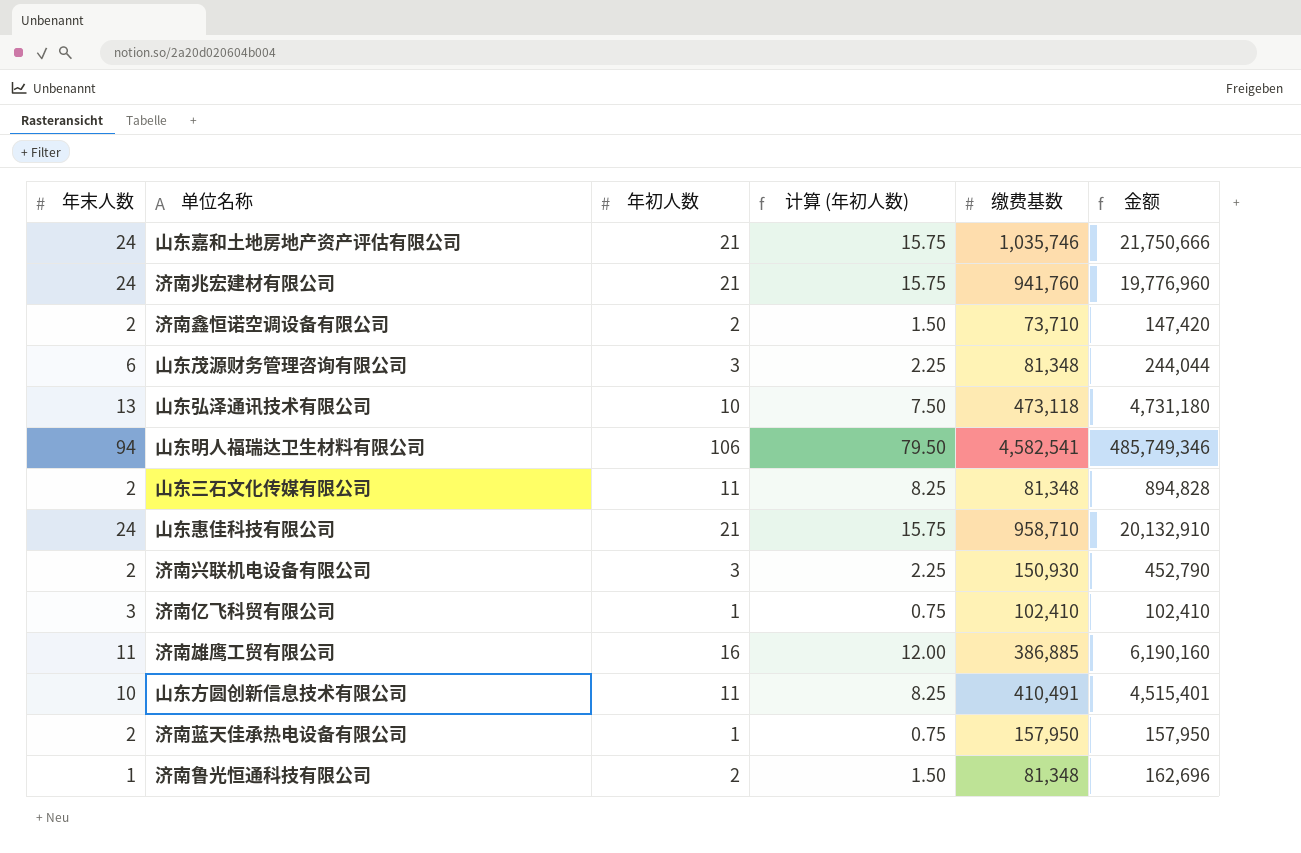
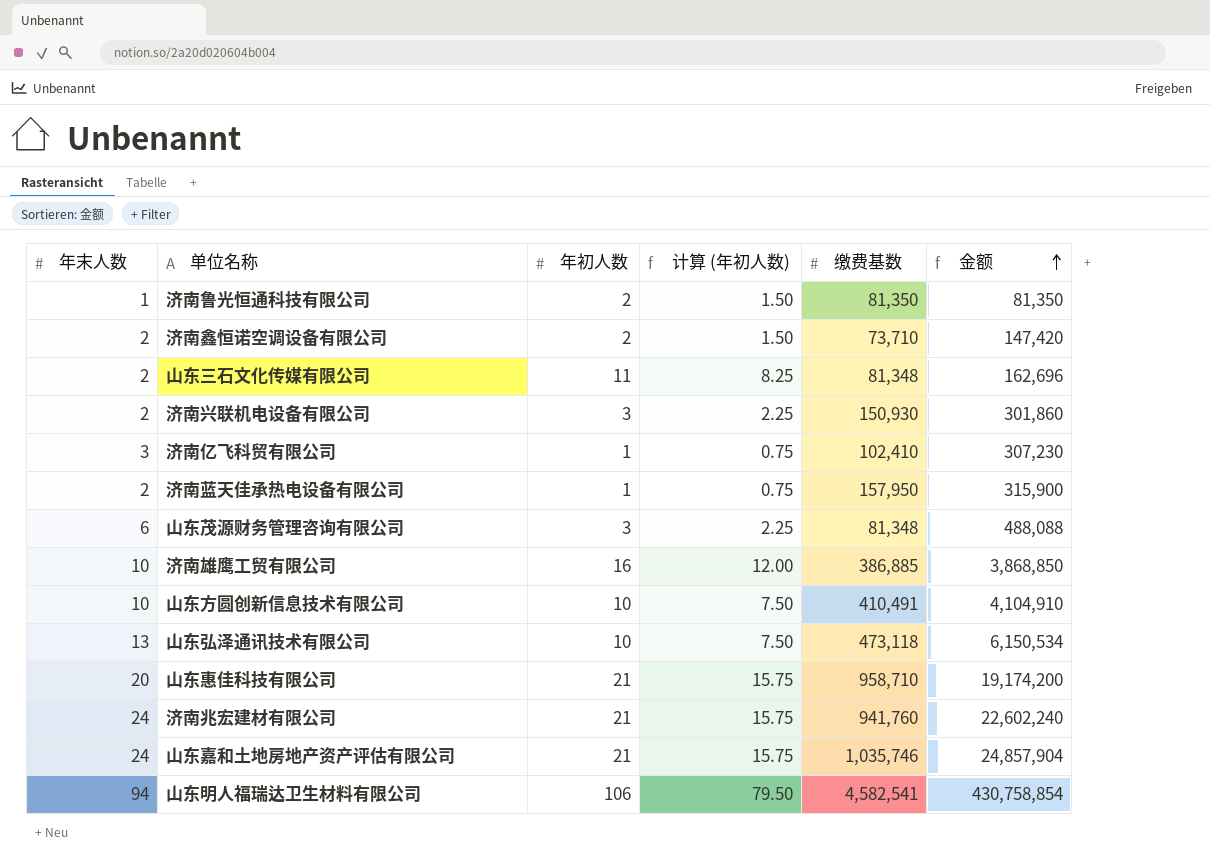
row order: none -> 金额 ascending
column 金额 | formula: [年初人数] * [缴费基数] -> [年末人数] * [缴费基数]
济南鲁光恒通科技有限公司 | 缴费基数: 81,348 -> 81,350
济南雄鹰工贸有限公司 | 年末人数: 11 -> 10
山东方圆创新信息技术有限公司 | 年初人数: 11 -> 10
山东方圆创新信息技术有限公司 | 计算 (年初人数): 8.25 -> 7.50
山东惠佳科技有限公司 | 年末人数: 24 -> 20

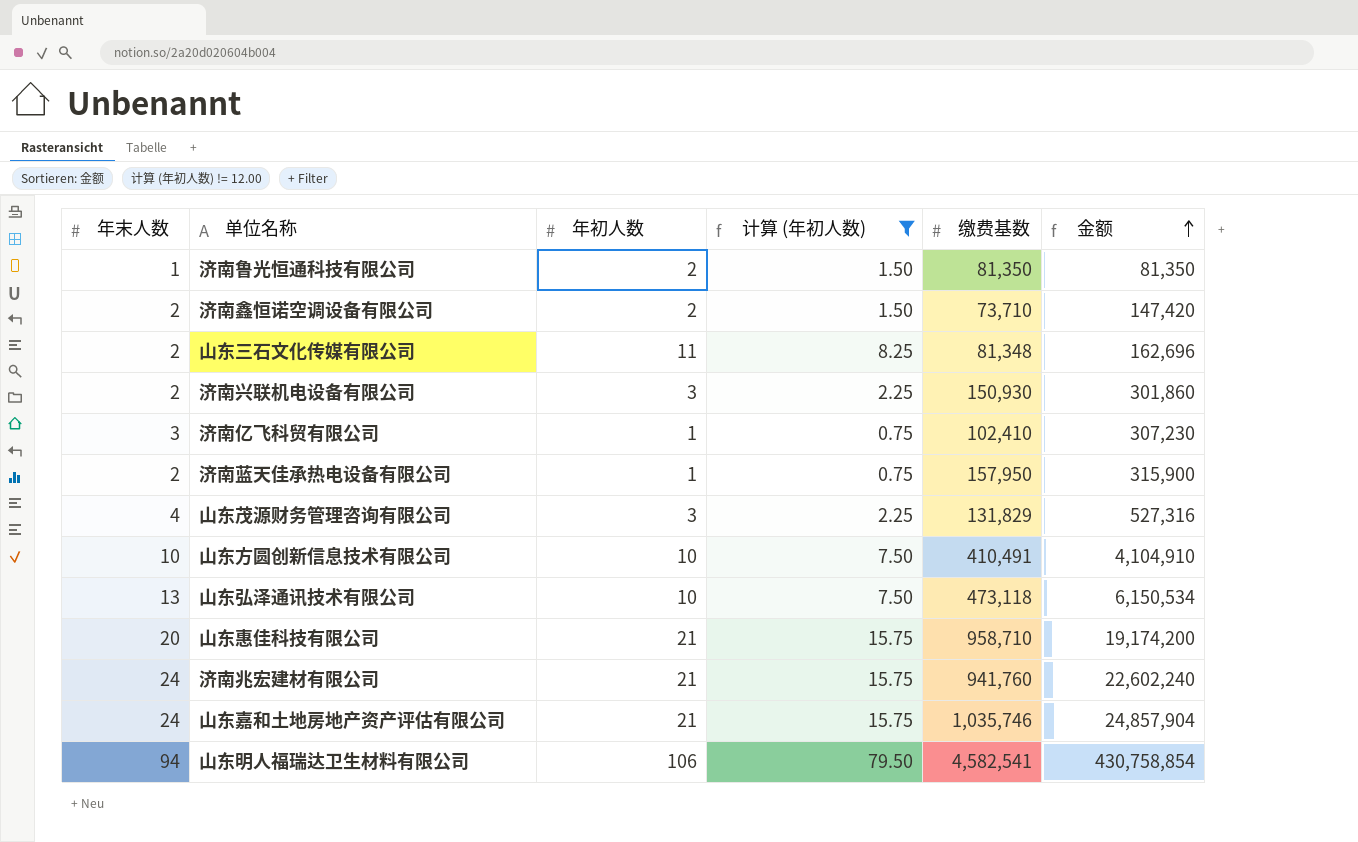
filter: none -> 计算 (年初人数) != 12.00
山东茂源财务管理咨询有限公司 | 年末人数: 6 -> 4
山东茂源财务管理咨询有限公司 | 缴费基数: 81,348 -> 131,829
山东茂源财务管理咨询有限公司 | 金额: 488,088 -> 527,316

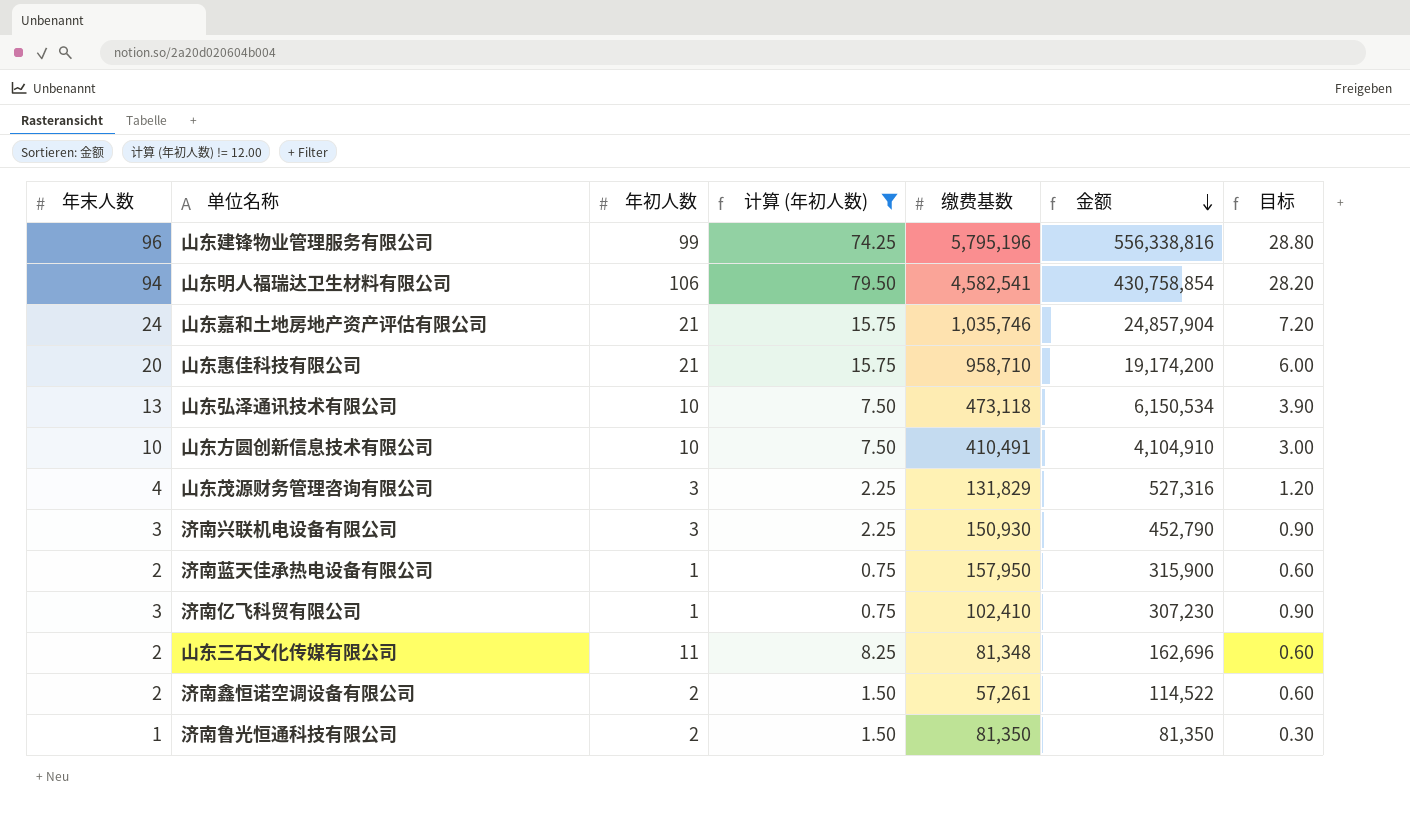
row order: 金额 ascending -> 金额 descending
column 目标 | formula: none -> [年末人数] * 0.3
row 济南兆宏建材有限公司: 24 | 21 | 15.75 | 941,760 | 22,602,240 -> none
row 山东建锋物业管理服务有限公司: none -> 96 | 99 | 74.25 | 5,795,196 | 556,338,816 | 28.80
济南兴联机电设备有限公司 | 年末人数: 2 -> 3
济南兴联机电设备有限公司 | 金额: 301,860 -> 452,790
济南鑫恒诺空调设备有限公司 | 缴费基数: 73,710 -> 57,261
济南鑫恒诺空调设备有限公司 | 金额: 147,420 -> 114,522

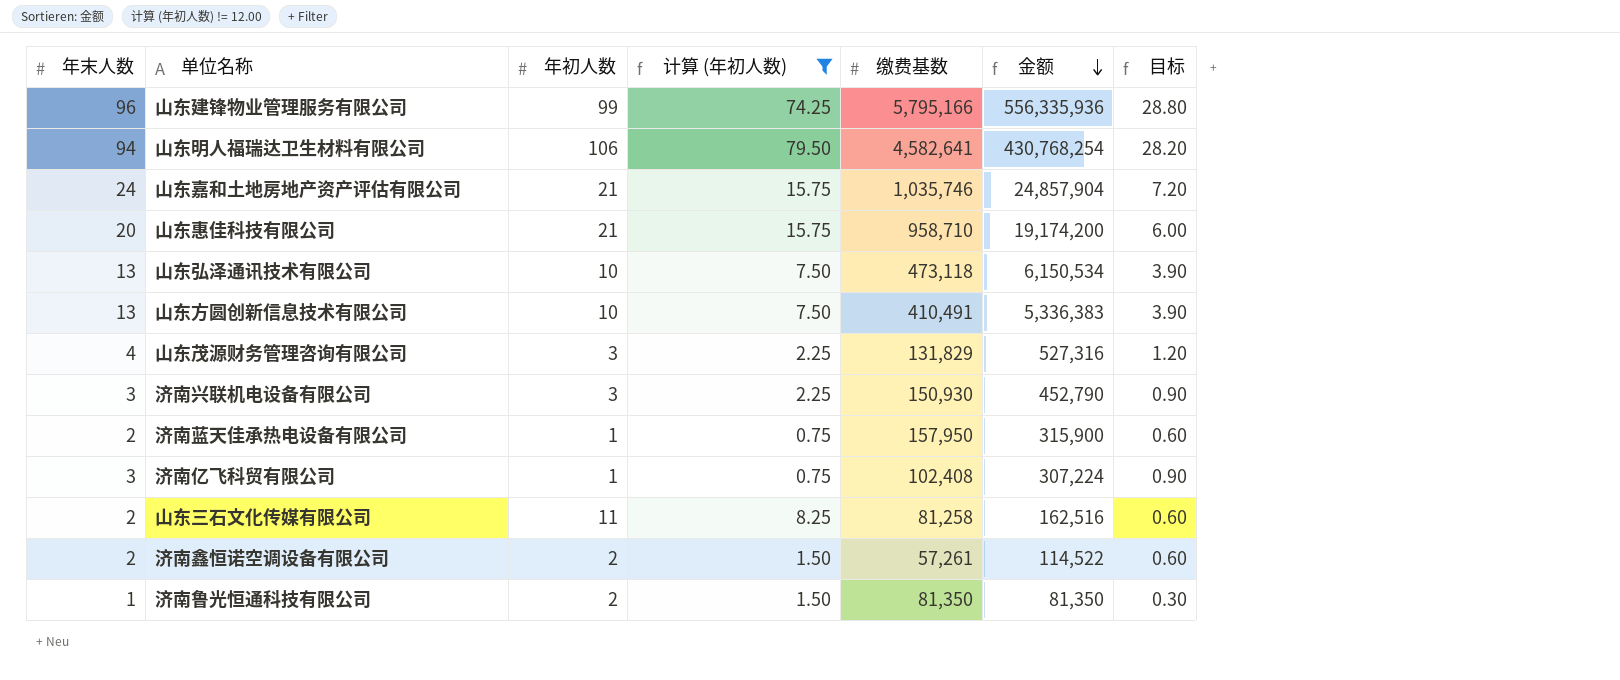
山东建锋物业管理服务有限公司 | 缴费基数: 5,795,196 -> 5,795,166
山东建锋物业管理服务有限公司 | 金额: 556,338,816 -> 556,335,936
山东明人福瑞达卫生材料有限公司 | 缴费基数: 4,582,541 -> 4,582,641
山东明人福瑞达卫生材料有限公司 | 金额: 430,758,854 -> 430,768,254
山东方圆创新信息技术有限公司 | 年末人数: 10 -> 13
山东方圆创新信息技术有限公司 | 金额: 4,104,910 -> 5,336,383
山东方圆创新信息技术有限公司 | 目标: 3.00 -> 3.90
济南亿飞科贸有限公司 | 缴费基数: 102,410 -> 102,408
济南亿飞科贸有限公司 | 金额: 307,230 -> 307,224
山东三石文化传媒有限公司 | 缴费基数: 81,348 -> 81,258
山东三石文化传媒有限公司 | 金额: 162,696 -> 162,516

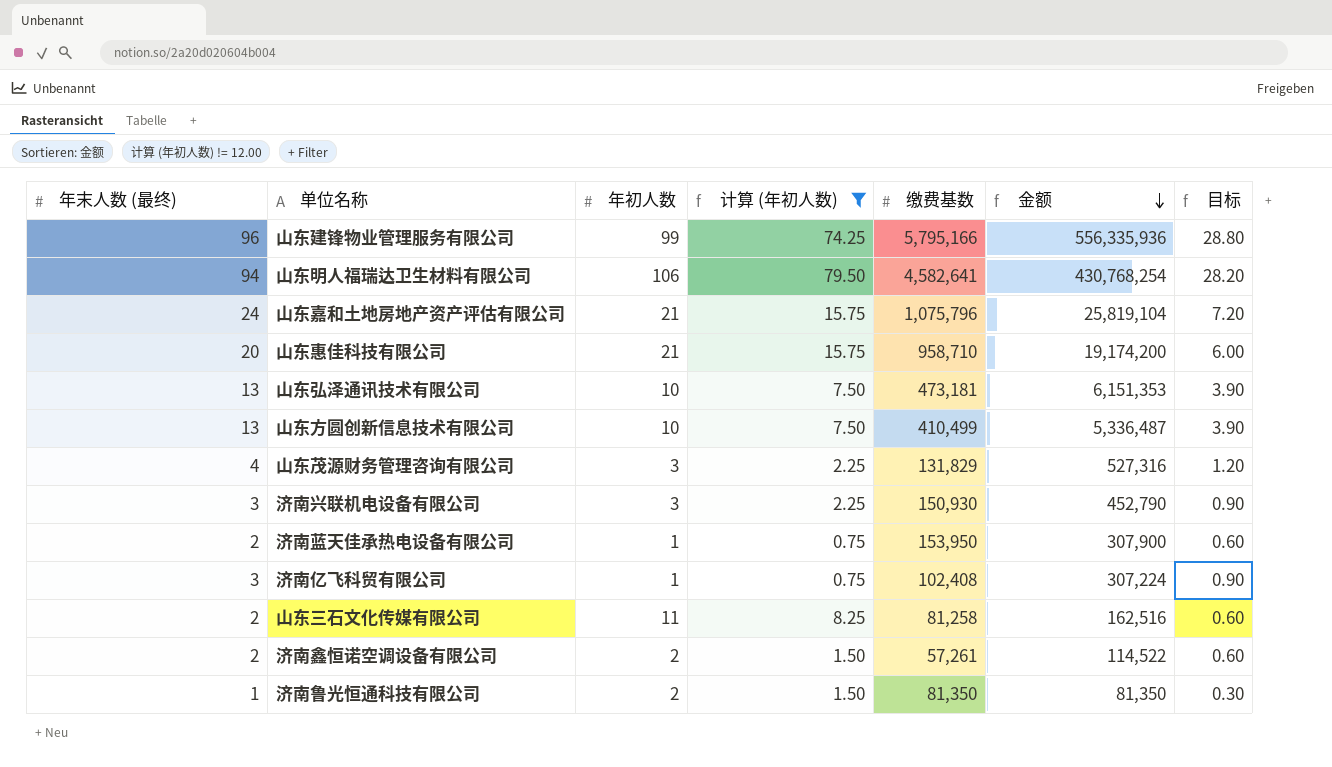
column name: 年末人数 -> 年末人数 (最终)
山东嘉和土地房地产资产评估有限公司 | 缴费基数: 1,035,746 -> 1,075,796
山东嘉和土地房地产资产评估有限公司 | 金额: 24,857,904 -> 25,819,104
山东弘泽通讯技术有限公司 | 缴费基数: 473,118 -> 473,181
山东弘泽通讯技术有限公司 | 金额: 6,150,534 -> 6,151,353
山东方圆创新信息技术有限公司 | 缴费基数: 410,491 -> 410,499
山东方圆创新信息技术有限公司 | 金额: 5,336,383 -> 5,336,487
济南蓝天佳承热电设备有限公司 | 缴费基数: 157,950 -> 153,950
济南蓝天佳承热电设备有限公司 | 金额: 315,900 -> 307,900

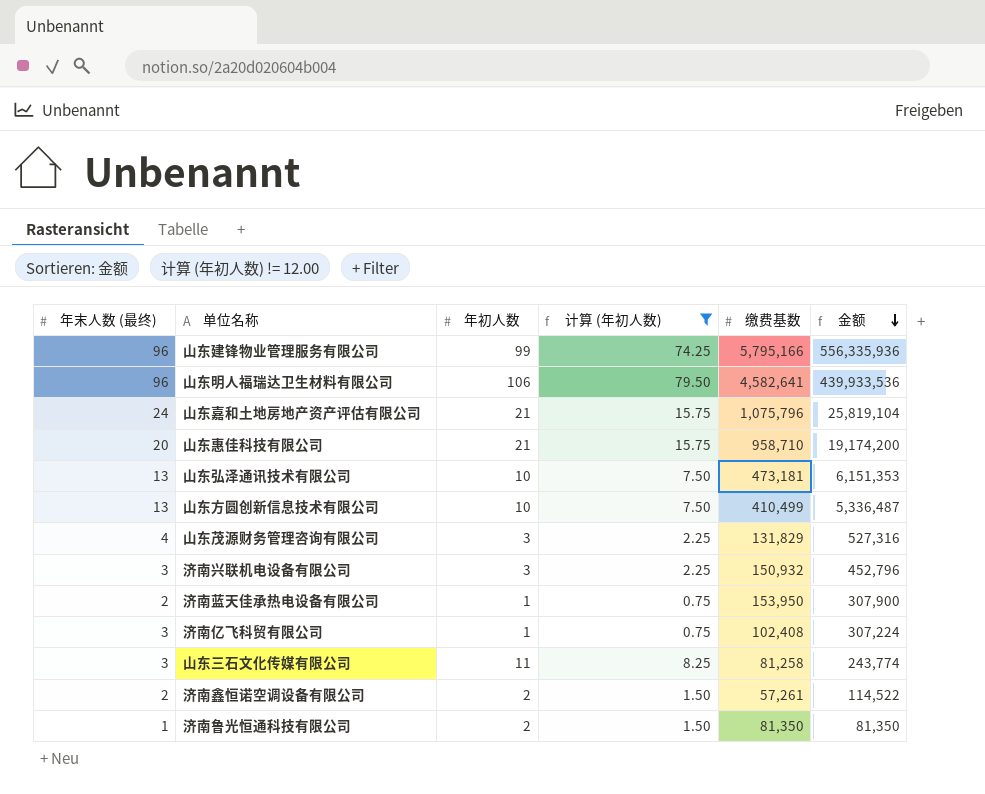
column 目标 | formula: [年末人数 (最终)] * 0.3 -> none
山东明人福瑞达卫生材料有限公司 | 年末人数 (最终): 94 -> 96
山东明人福瑞达卫生材料有限公司 | 金额: 430,768,254 -> 439,933,536
济南兴联机电设备有限公司 | 缴费基数: 150,930 -> 150,932
济南兴联机电设备有限公司 | 金额: 452,790 -> 452,796
山东三石文化传媒有限公司 | 年末人数 (最终): 2 -> 3
山东三石文化传媒有限公司 | 金额: 162,516 -> 243,774

